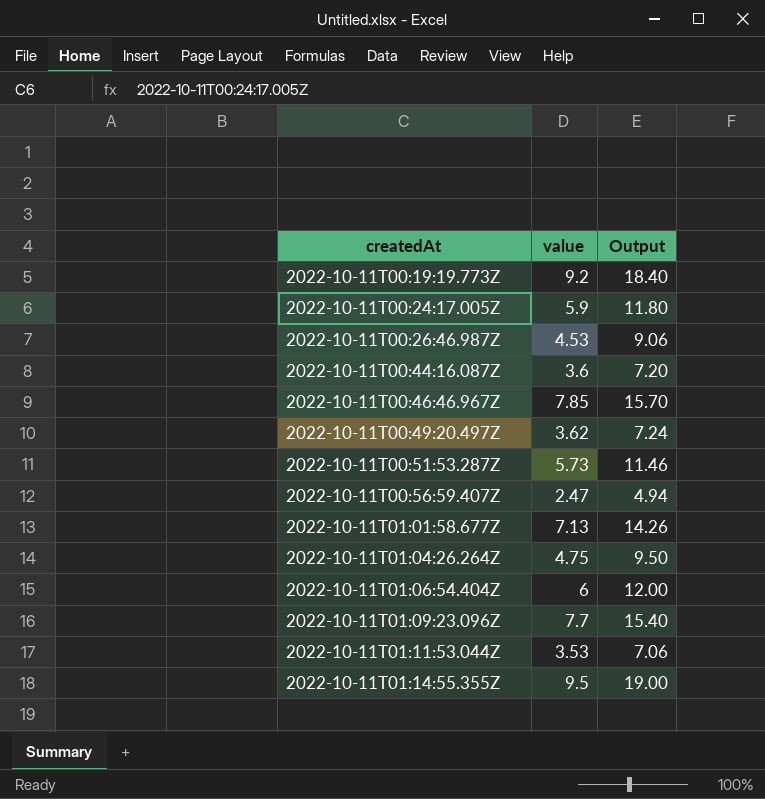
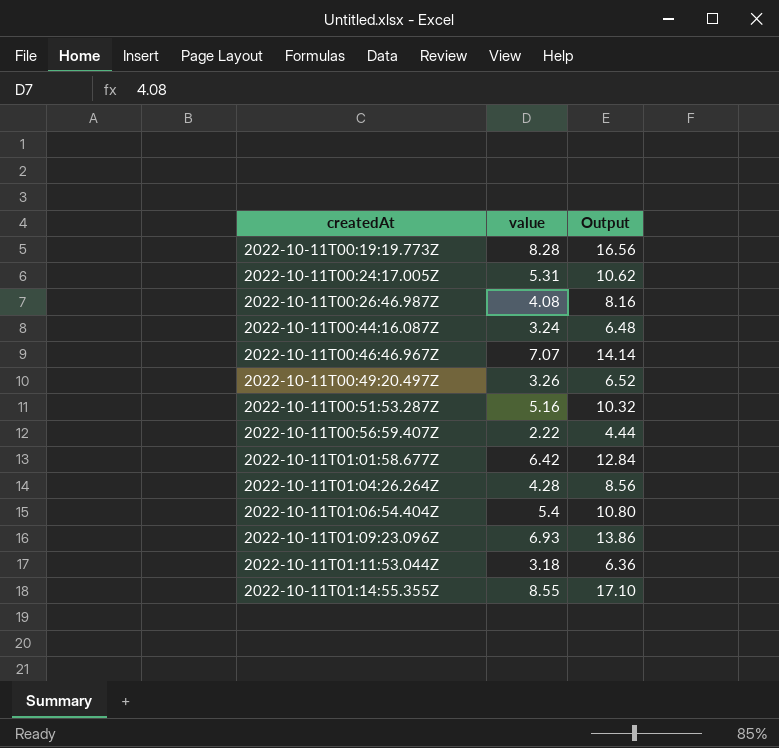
2022-10-11T00:19:19.773Z | value: 9.2 -> 8.28
2022-10-11T00:19:19.773Z | Output: 18.40 -> 16.56
2022-10-11T00:24:17.005Z | value: 5.9 -> 5.31
2022-10-11T00:24:17.005Z | Output: 11.80 -> 10.62
2022-10-11T00:26:46.987Z | value: 4.53 -> 4.08
2022-10-11T00:26:46.987Z | Output: 9.06 -> 8.16
2022-10-11T00:44:16.087Z | value: 3.6 -> 3.24
2022-10-11T00:44:16.087Z | Output: 7.20 -> 6.48
2022-10-11T00:46:46.967Z | value: 7.85 -> 7.07
2022-10-11T00:46:46.967Z | Output: 15.70 -> 14.14
2022-10-11T00:49:20.497Z | value: 3.62 -> 3.26
2022-10-11T00:49:20.497Z | Output: 7.24 -> 6.52
2022-10-11T00:51:53.287Z | value: 5.73 -> 5.16
2022-10-11T00:51:53.287Z | Output: 11.46 -> 10.32
2022-10-11T00:56:59.407Z | value: 2.47 -> 2.22
2022-10-11T00:56:59.407Z | Output: 4.94 -> 4.44
2022-10-11T01:01:58.677Z | value: 7.13 -> 6.42
2022-10-11T01:01:58.677Z | Output: 14.26 -> 12.84
2022-10-11T01:04:26.264Z | value: 4.75 -> 4.28
2022-10-11T01:04:26.264Z | Output: 9.50 -> 8.56
2022-10-11T01:06:54.404Z | value: 6 -> 5.4
2022-10-11T01:06:54.404Z | Output: 12.00 -> 10.80
2022-10-11T01:09:23.096Z | value: 7.7 -> 6.93
2022-10-11T01:09:23.096Z | Output: 15.40 -> 13.86
2022-10-11T01:11:53.044Z | value: 3.53 -> 3.18
2022-10-11T01:11:53.044Z | Output: 7.06 -> 6.36
2022-10-11T01:14:55.355Z | value: 9.5 -> 8.55
2022-10-11T01:14:55.355Z | Output: 19.00 -> 17.10

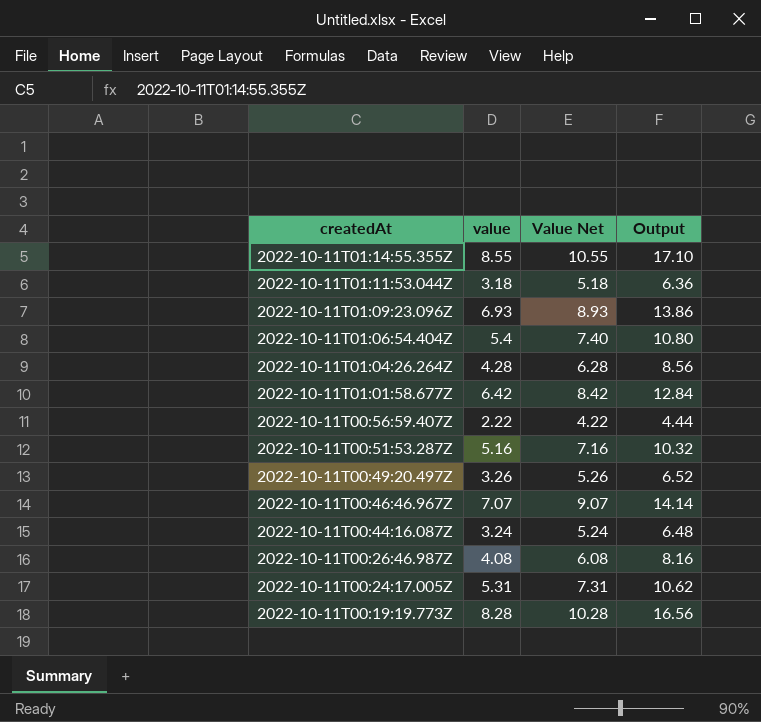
row order: createdAt ascending -> createdAt descending
column Value Net | formula: none -> [value] + 2

